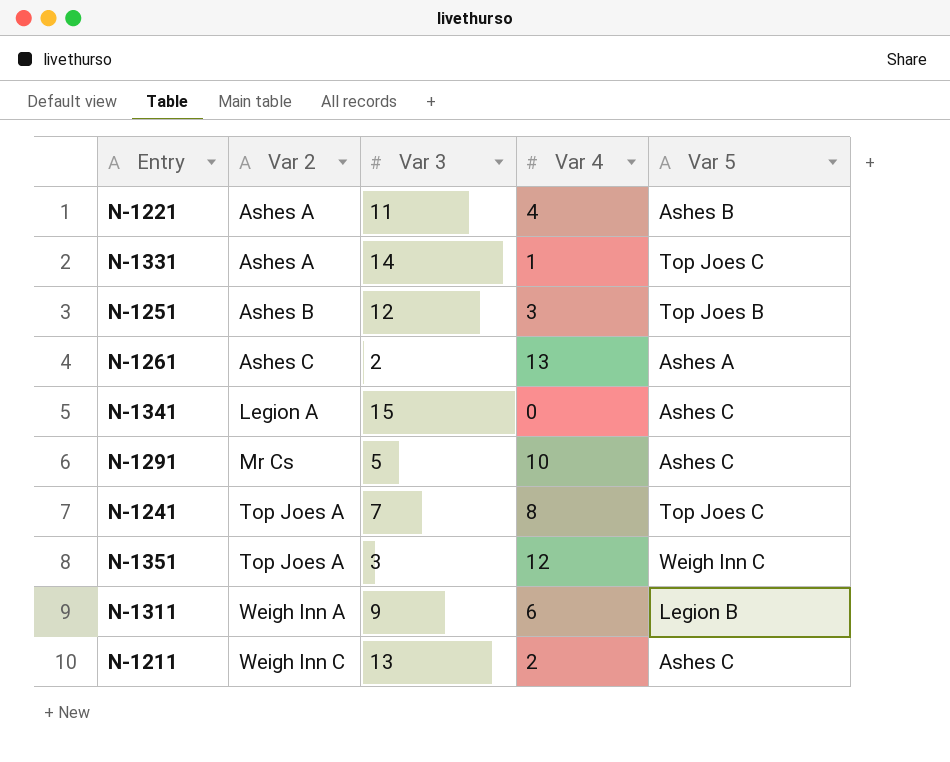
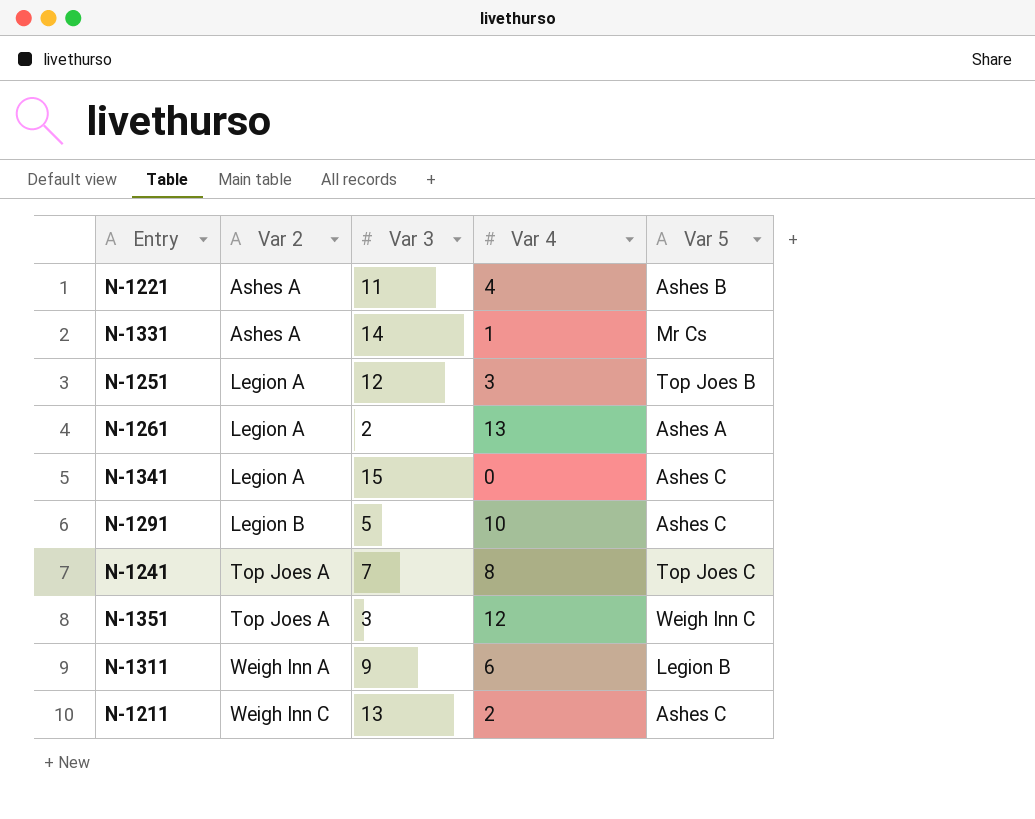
N-1331 | Var 5: Top Joes C -> Mr Cs
N-1251 | Var 2: Ashes B -> Legion A
N-1261 | Var 2: Ashes C -> Legion A
N-1291 | Var 2: Mr Cs -> Legion B

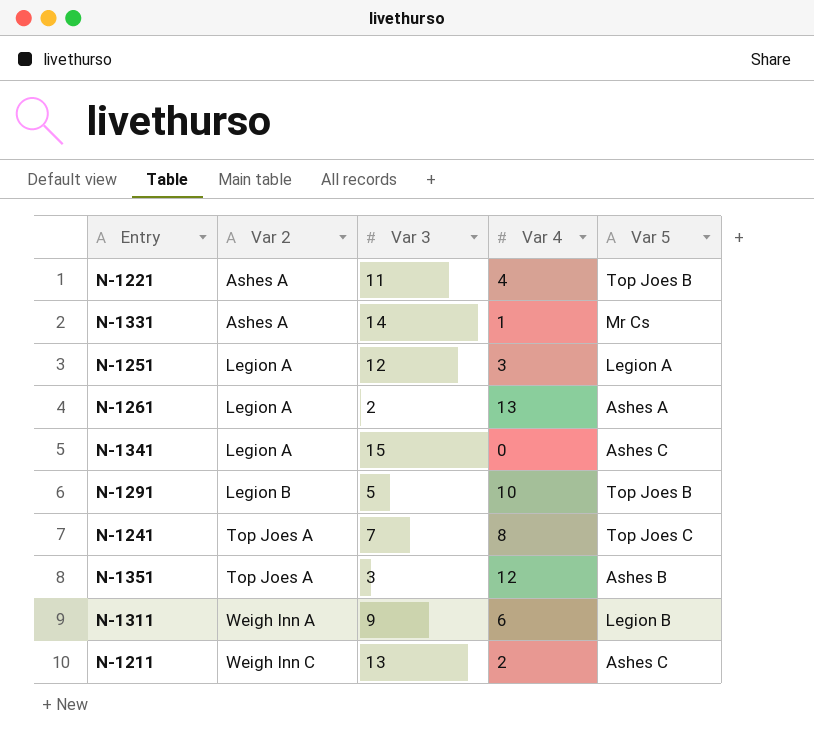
N-1221 | Var 5: Ashes B -> Top Joes B
N-1251 | Var 5: Top Joes B -> Legion A
N-1291 | Var 5: Ashes C -> Top Joes B
N-1351 | Var 5: Weigh Inn C -> Ashes B

